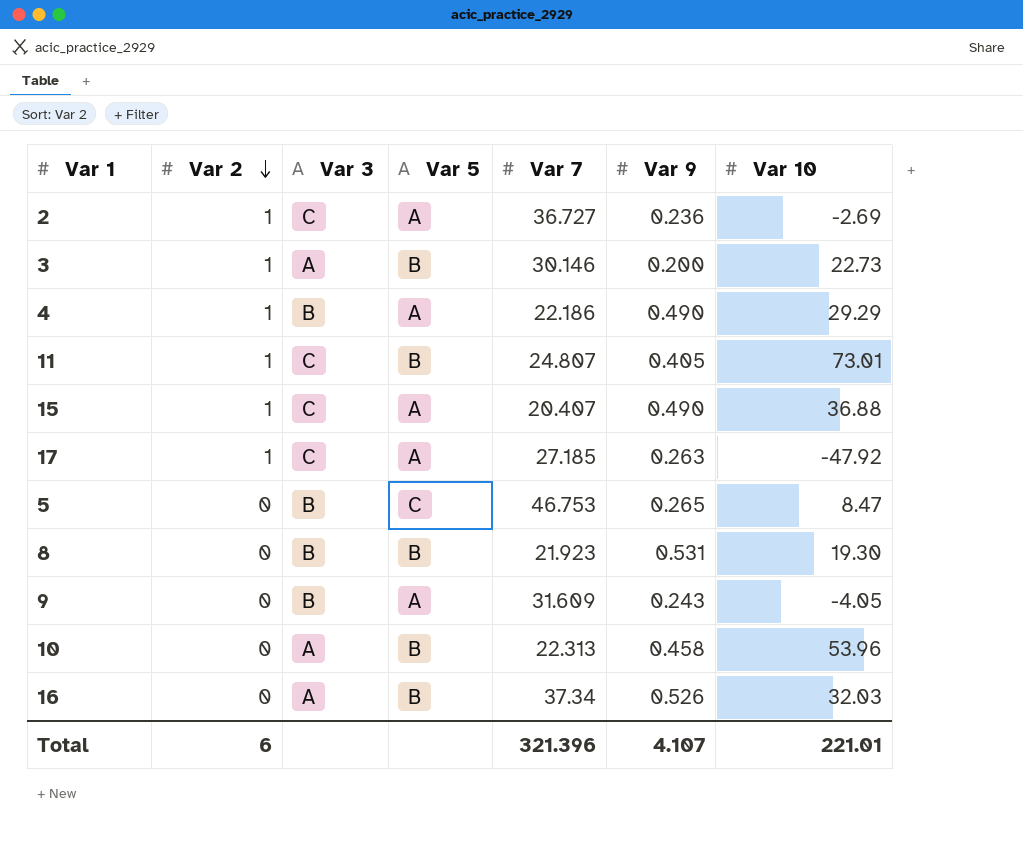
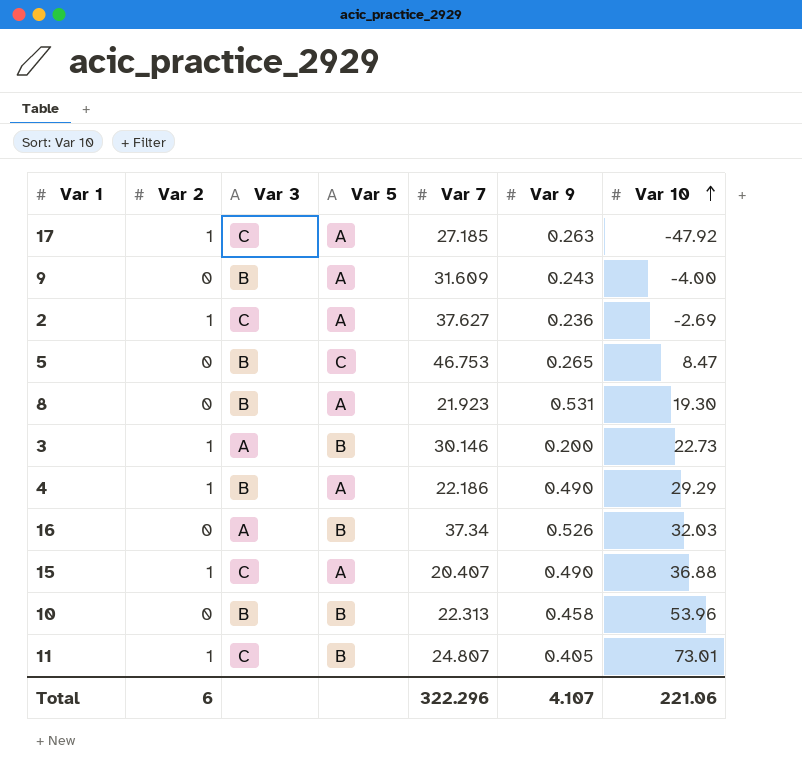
row order: Var 2 descending -> Var 10 ascending
9 | Var 10: -4.05 -> -4.00
2 | Var 7: 36.727 -> 37.627
8 | Var 5: B -> A
10 | Var 3: A -> B
Total | Var 7: 321.396 -> 322.296
Total | Var 10: 221.01 -> 221.06

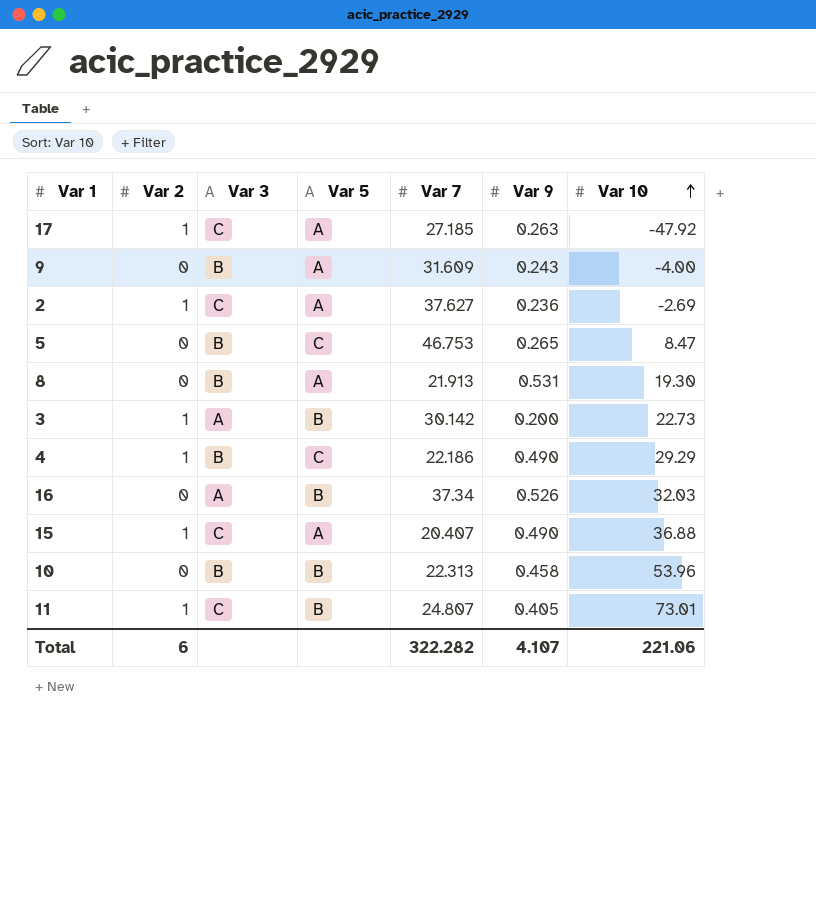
8 | Var 7: 21.923 -> 21.913
3 | Var 7: 30.146 -> 30.142
4 | Var 5: A -> C
Total | Var 7: 322.296 -> 322.282

